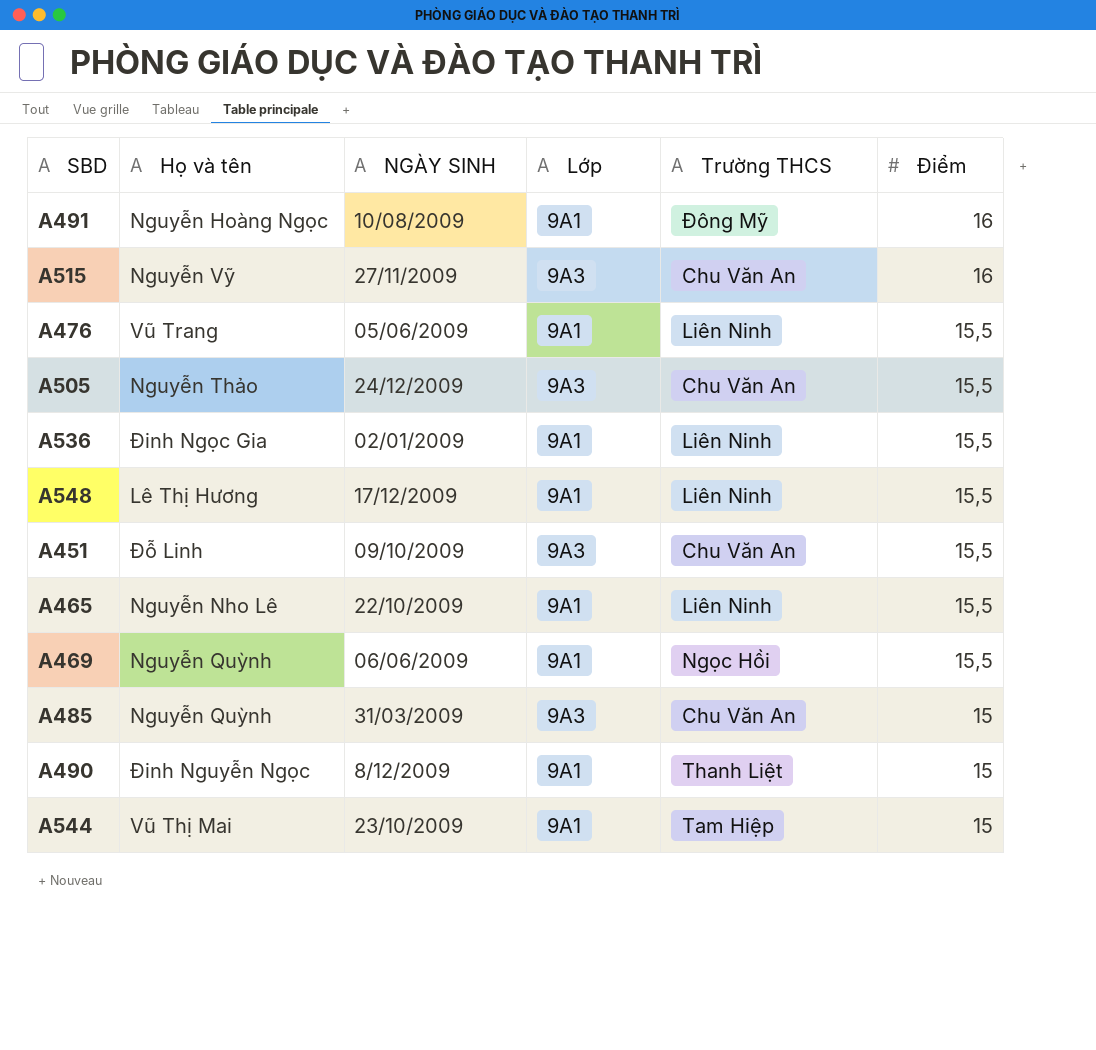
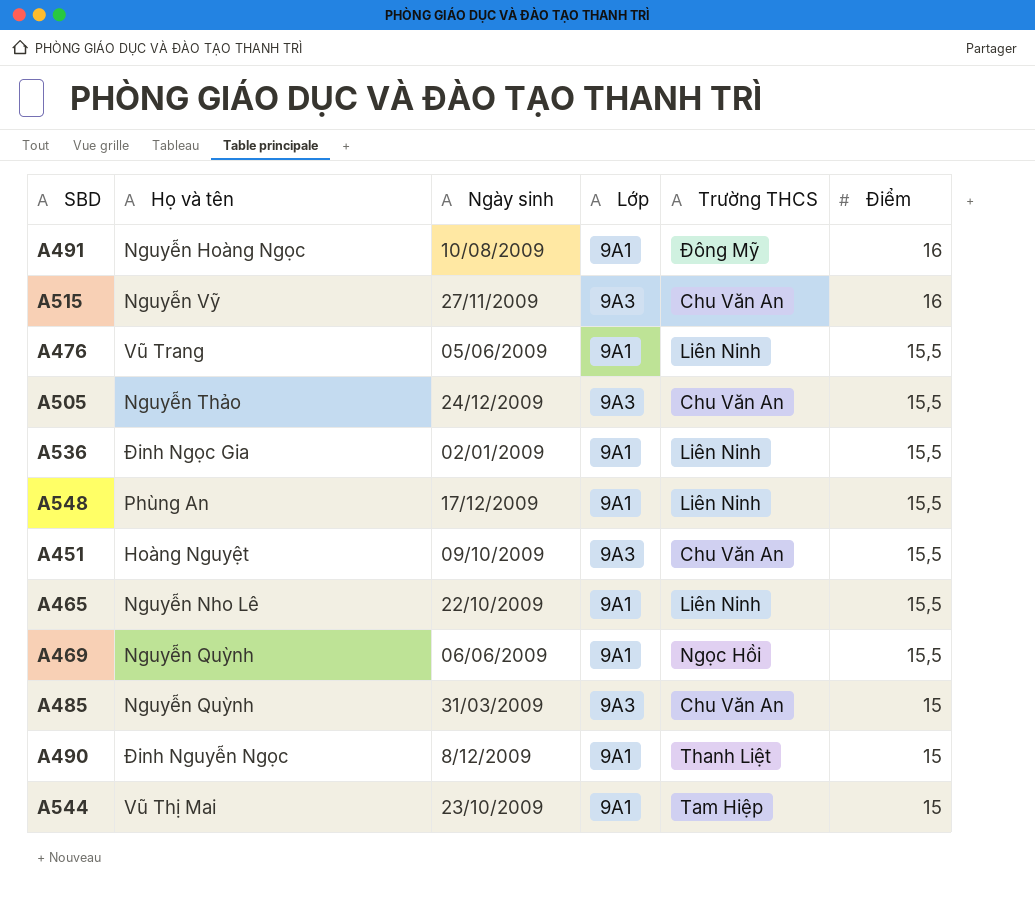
column name: NGÀY SINH -> Ngày sinh
A548 | Họ và tên: Lê Thị Hương -> Phùng An
A451 | Họ và tên: Đỗ Linh -> Hoàng Nguyệt

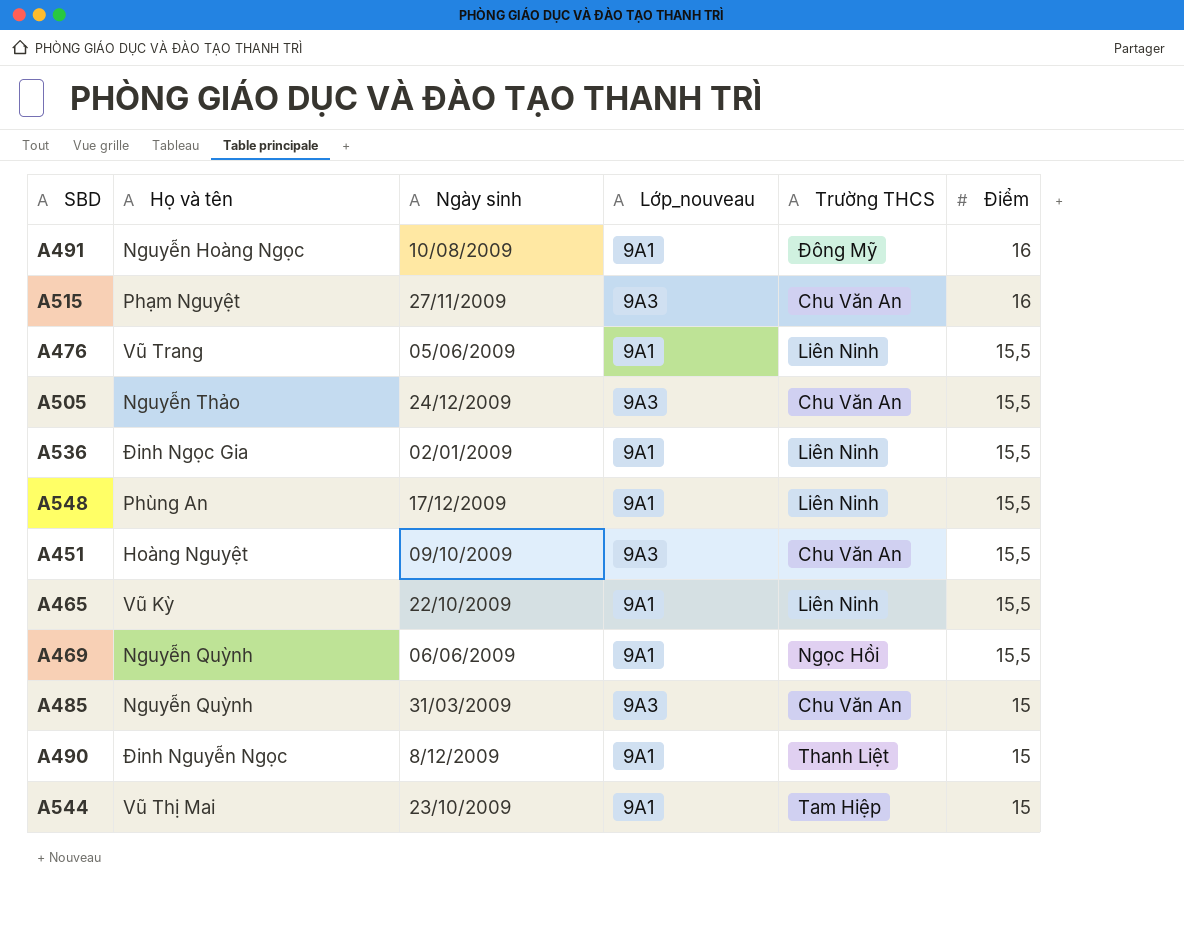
column name: Lớp -> Lớp_nouveau
A515 | Họ và tên: Nguyễn Vỹ -> Phạm Nguyệt
A465 | Họ và tên: Nguyễn Nho Lê -> Vũ Kỳ

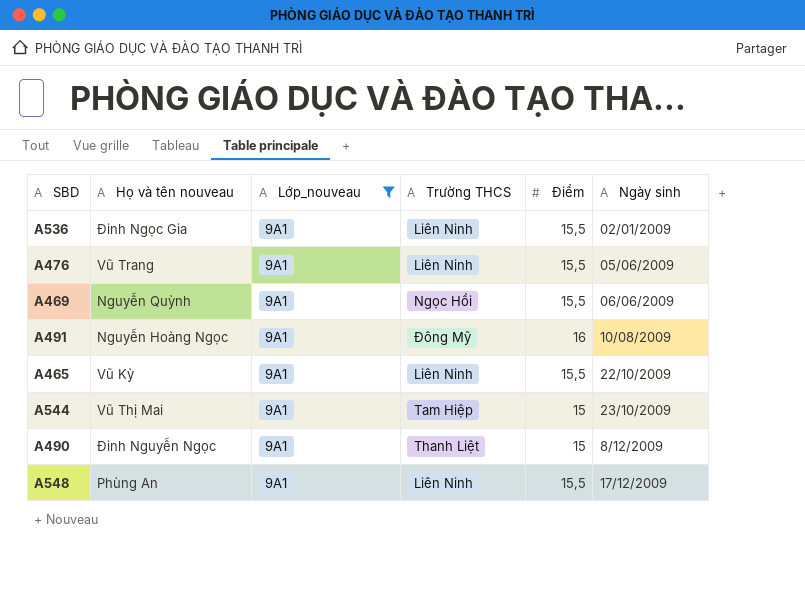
filter: none -> Lớp_nouveau = 9A1
row order: Điểm descending -> Ngày sinh ascending
column name: Họ và tên -> Họ và tên nouveau
column Ngày sinh | position: 3 -> 6

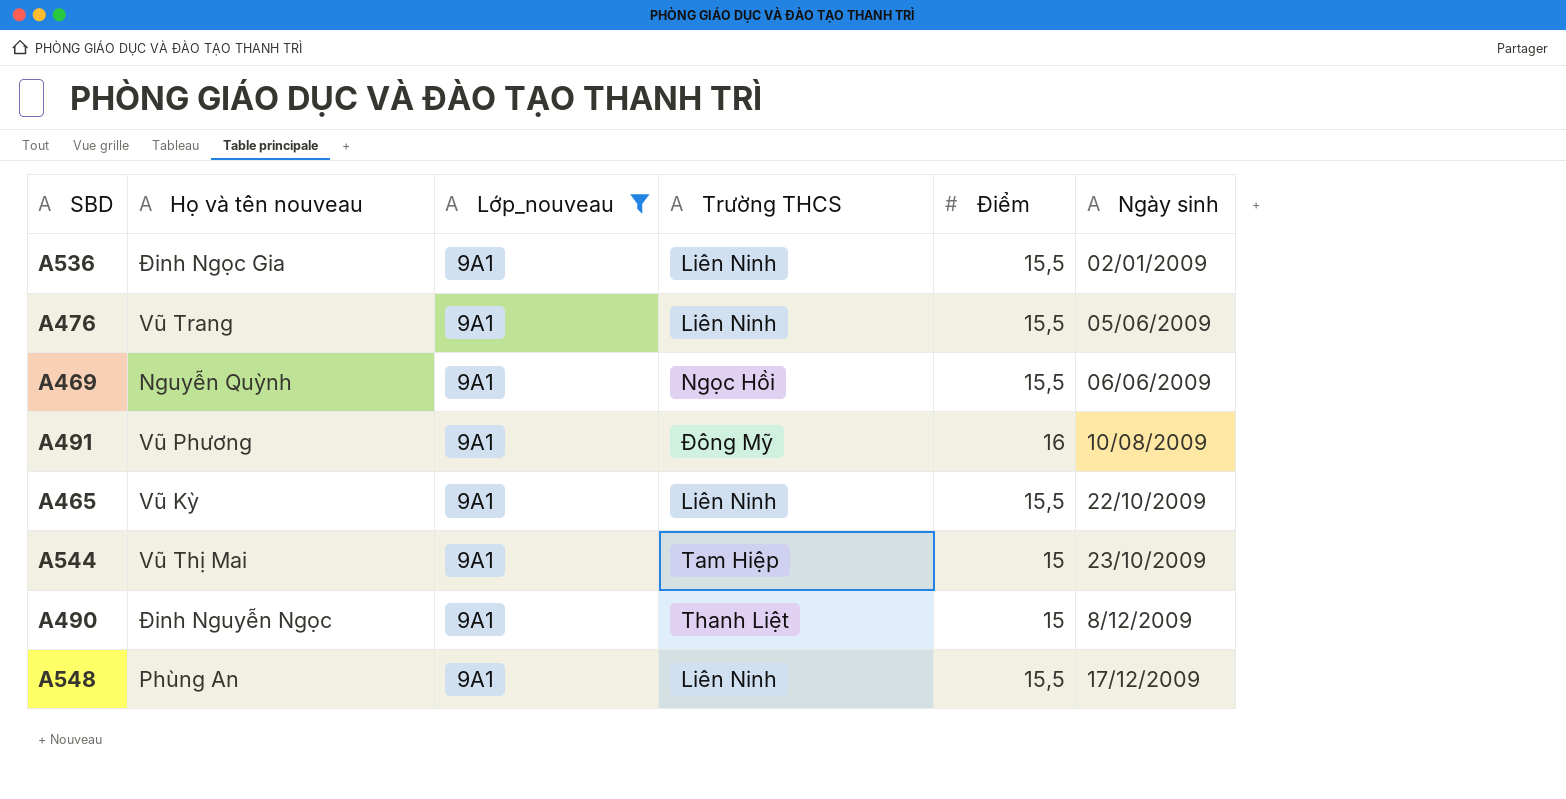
A491 | Họ và tên nouveau: Nguyễn Hoàng Ngọc -> Vũ Phương

